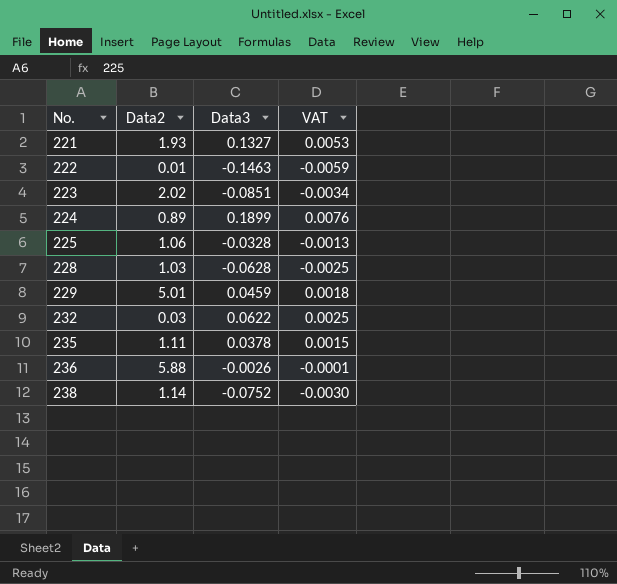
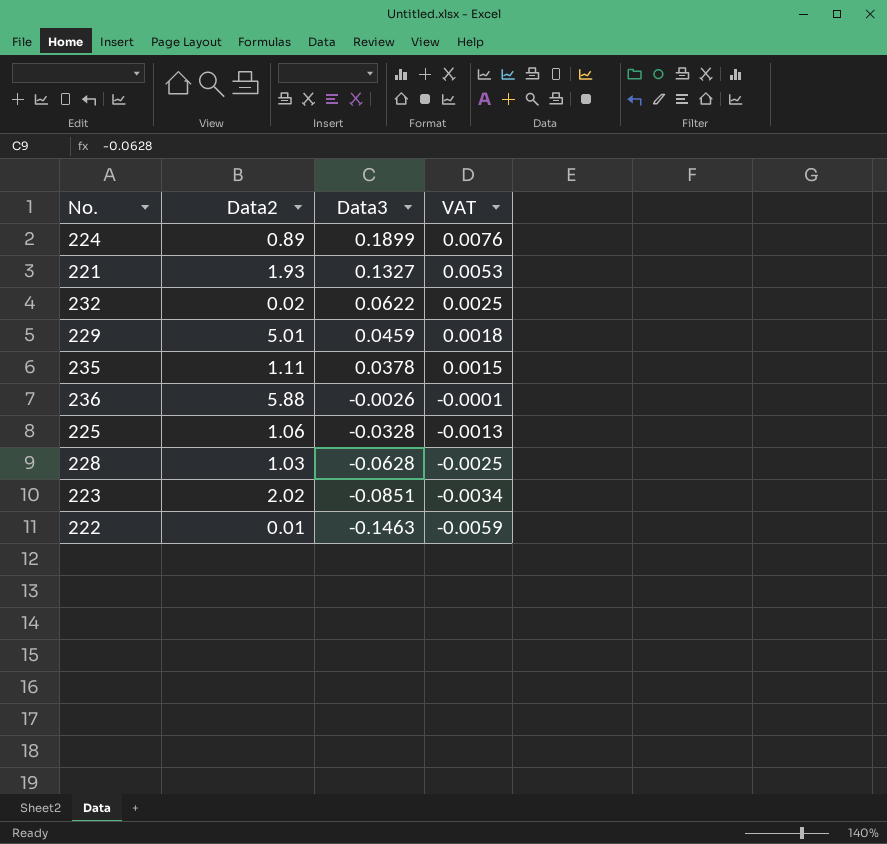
row order: No. ascending -> Data3 descending
row 238: 1.14 | -0.0752 | -0.0030 -> none
232 | Data2: 0.03 -> 0.02

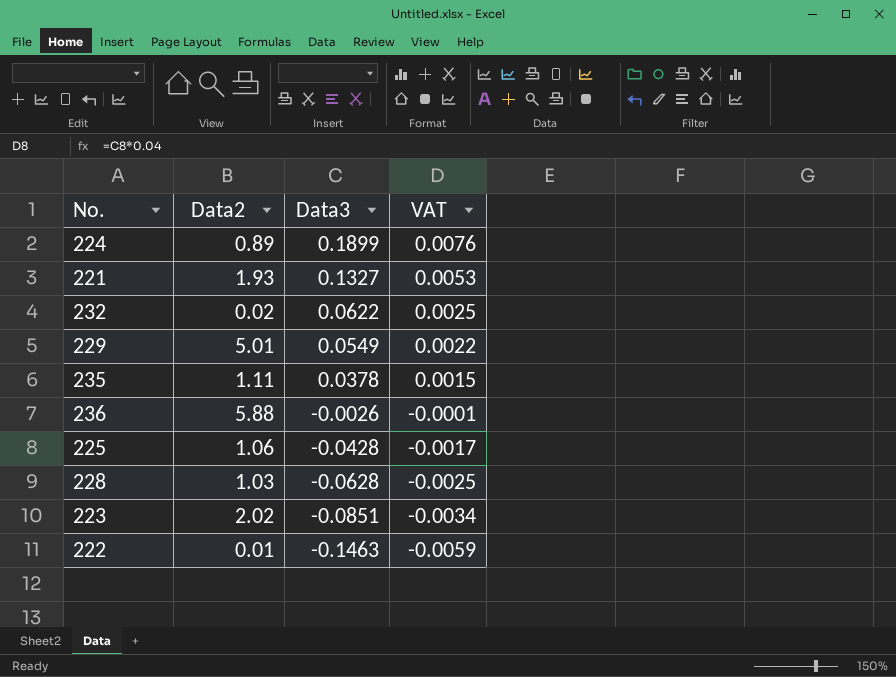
229 | Data3: 0.0459 -> 0.0549
229 | VAT: 0.0018 -> 0.0022
225 | Data3: -0.0328 -> -0.0428
225 | VAT: -0.0013 -> -0.0017

